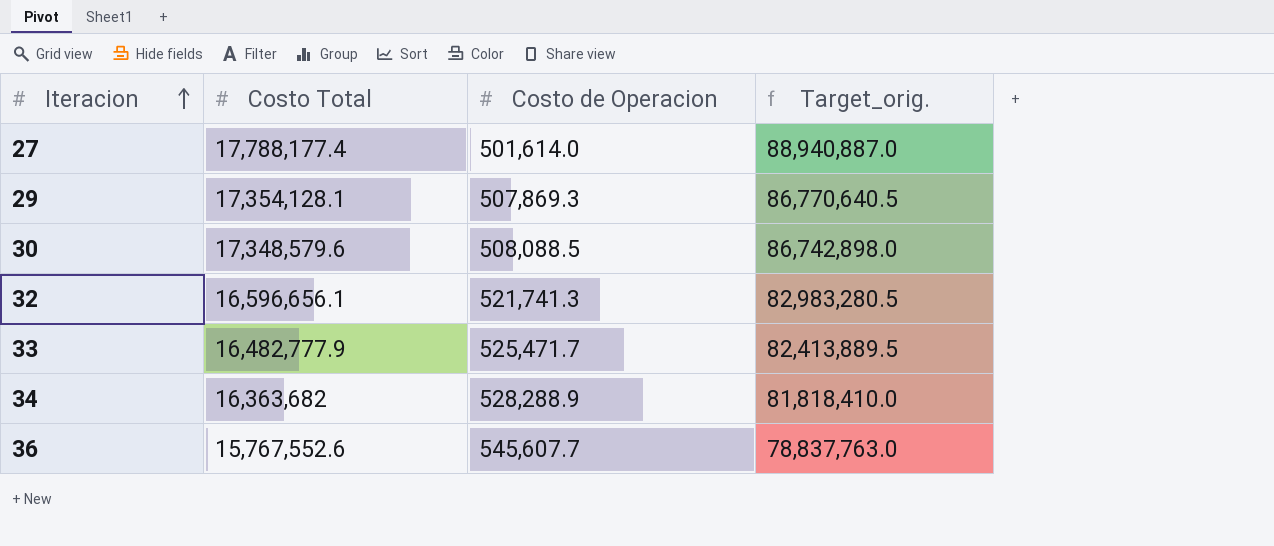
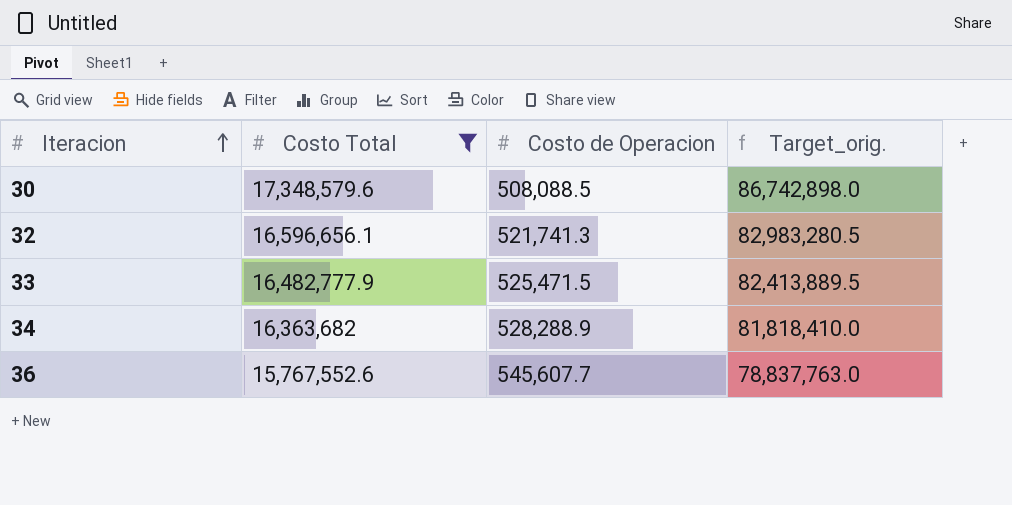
filter: none -> Costo Total <= 17,348,579.6
33 | Costo de Operacion: 525,471.7 -> 525,471.5

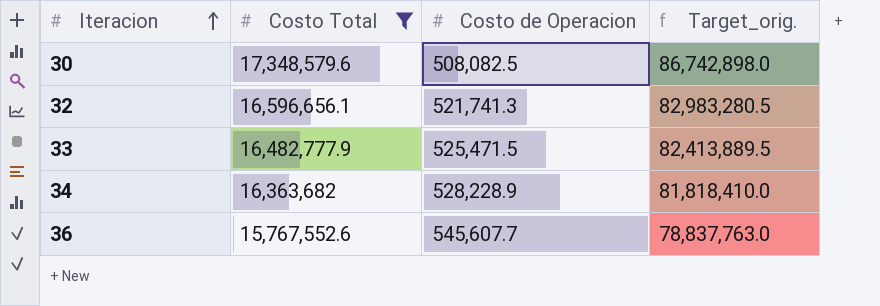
30 | Costo de Operacion: 508,088.5 -> 508,082.5
34 | Costo de Operacion: 528,288.9 -> 528,228.9

